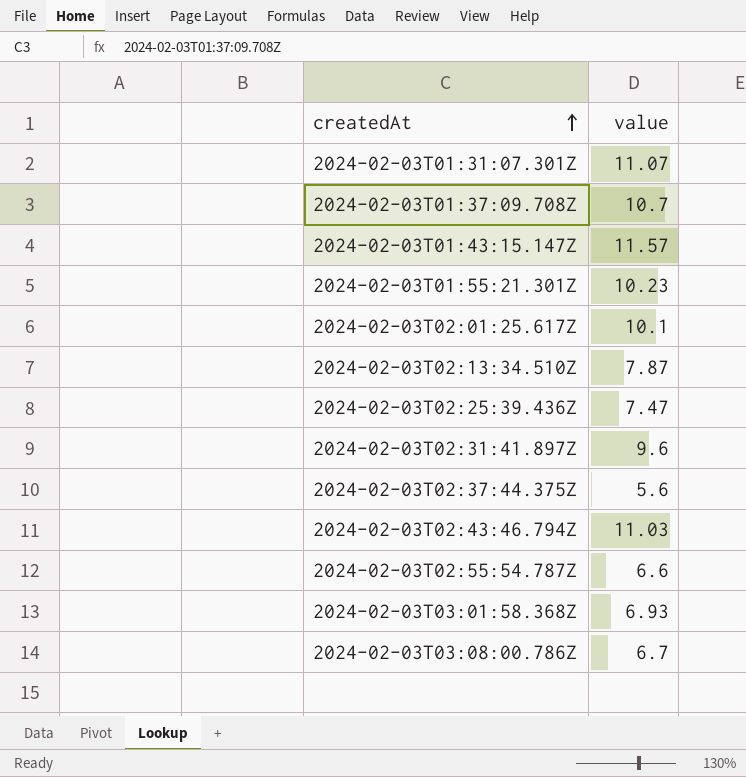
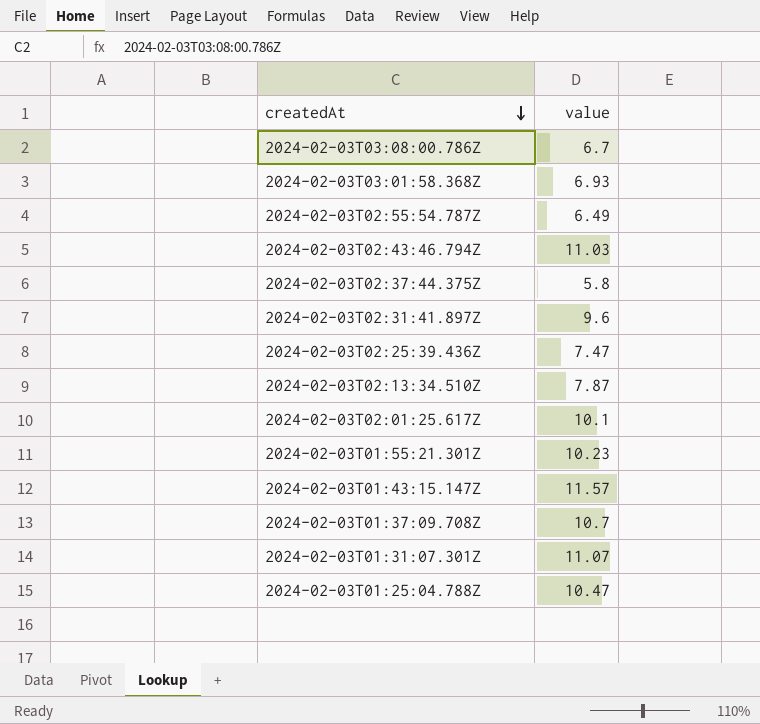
row order: createdAt ascending -> createdAt descending
2024-02-03T02:55:54.787Z | value: 6.6 -> 6.49
2024-02-03T02:37:44.375Z | value: 5.6 -> 5.8
row 2024-02-03T01:25:04.788Z: none -> 10.47

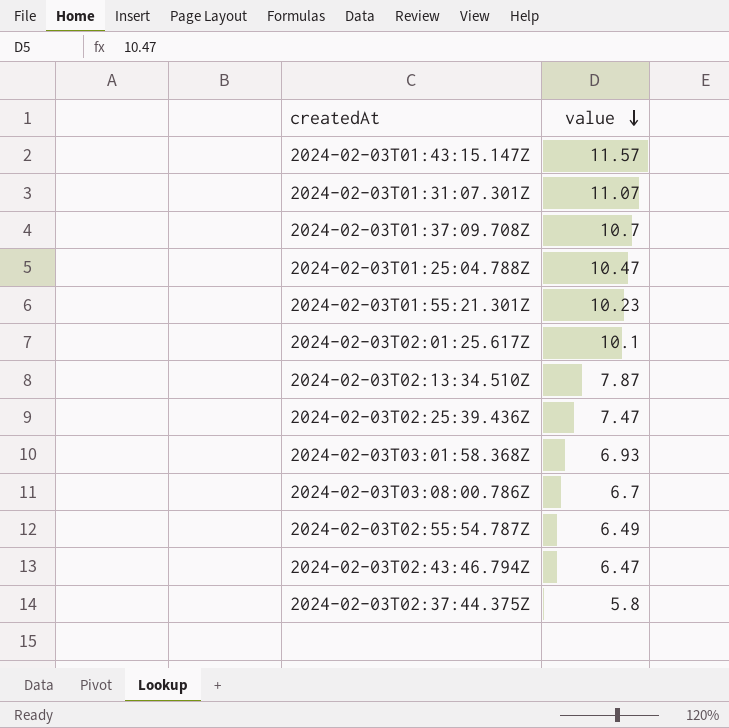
row order: createdAt descending -> value descending
row 2024-02-03T02:31:41.897Z: 9.6 -> none
2024-02-03T02:43:46.794Z | value: 11.03 -> 6.47

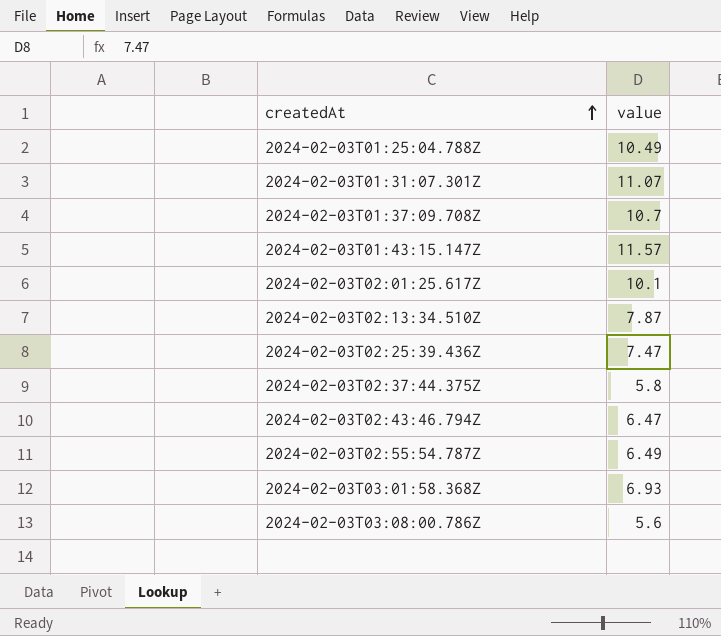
row order: value descending -> createdAt ascending
row 2024-02-03T01:55:21.301Z: 10.23 -> none
2024-02-03T01:25:04.788Z | value: 10.47 -> 10.49
2024-02-03T03:08:00.786Z | value: 6.7 -> 5.6

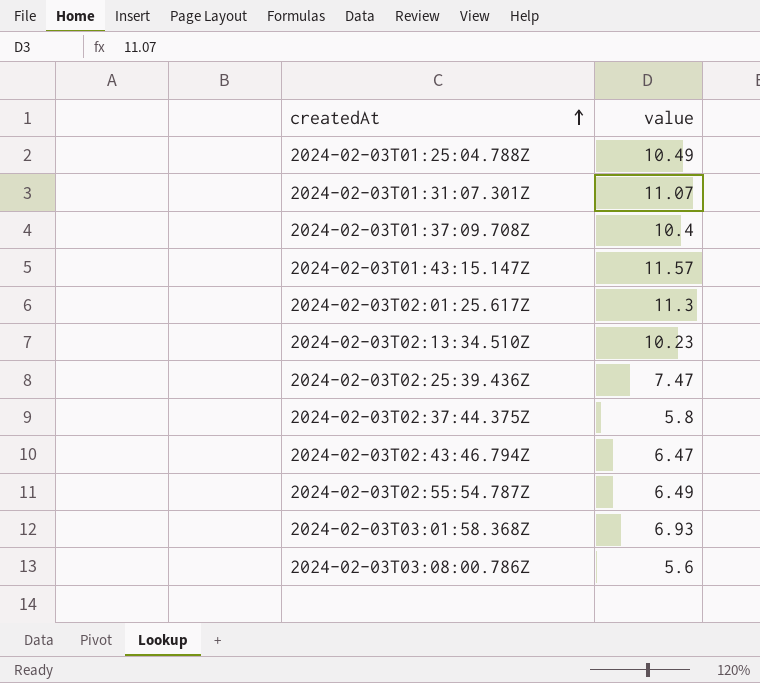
2024-02-03T01:37:09.708Z | value: 10.7 -> 10.4
2024-02-03T02:01:25.617Z | value: 10.1 -> 11.3
2024-02-03T02:13:34.510Z | value: 7.87 -> 10.23

